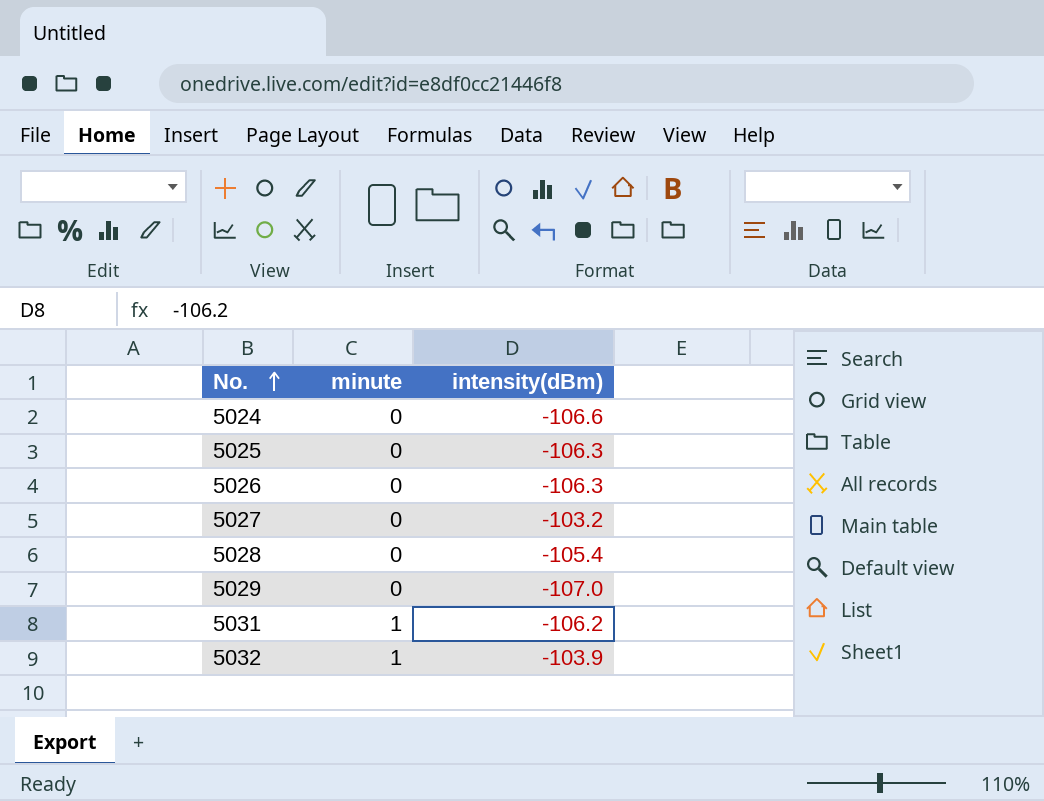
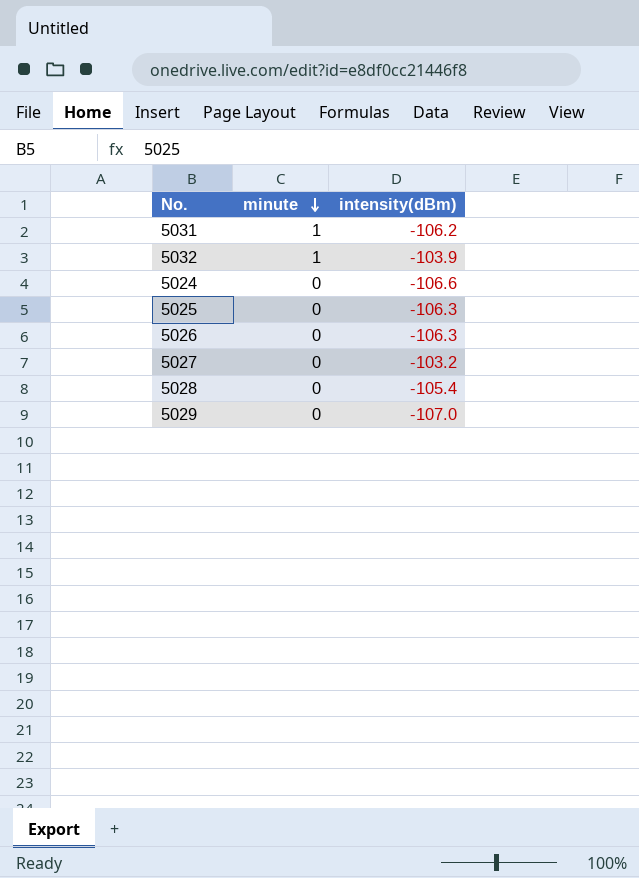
row order: No. ascending -> minute descending

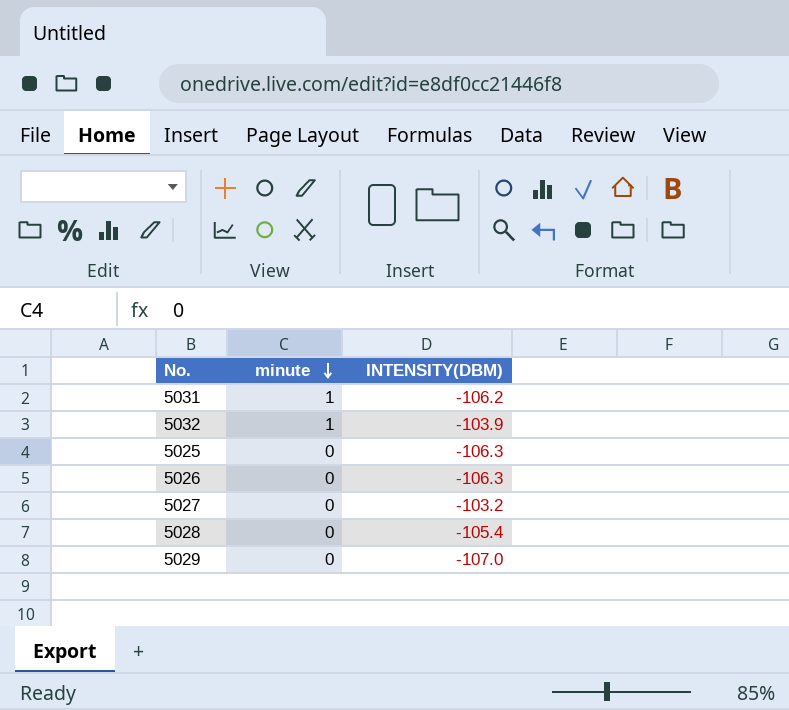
column name: intensity(dBm) -> INTENSITY(DBM)
row 5024: 0 | -106.6 -> none

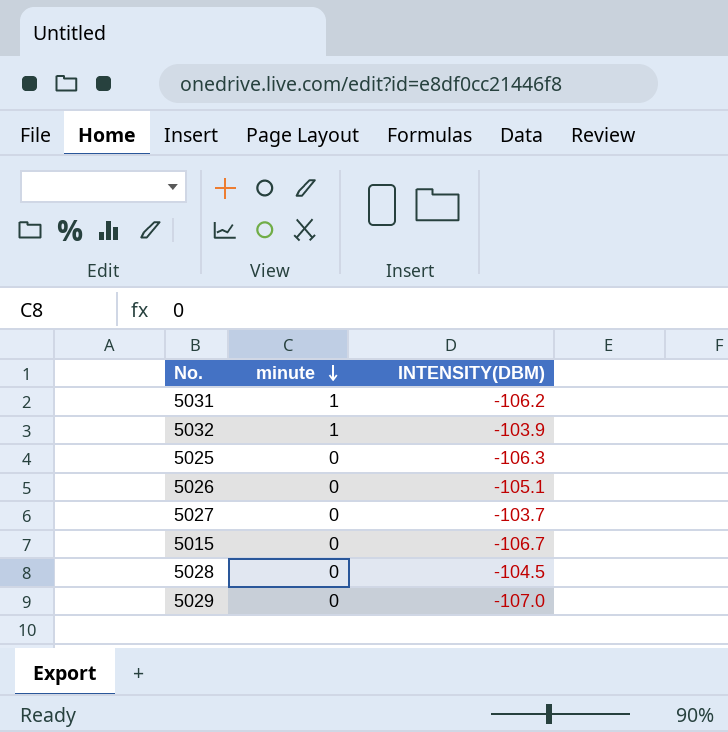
5026 | INTENSITY(DBM): -106.3 -> -105.1
5027 | INTENSITY(DBM): -103.2 -> -103.7
row 5015: none -> 0 | -106.7
5028 | INTENSITY(DBM): -105.4 -> -104.5

